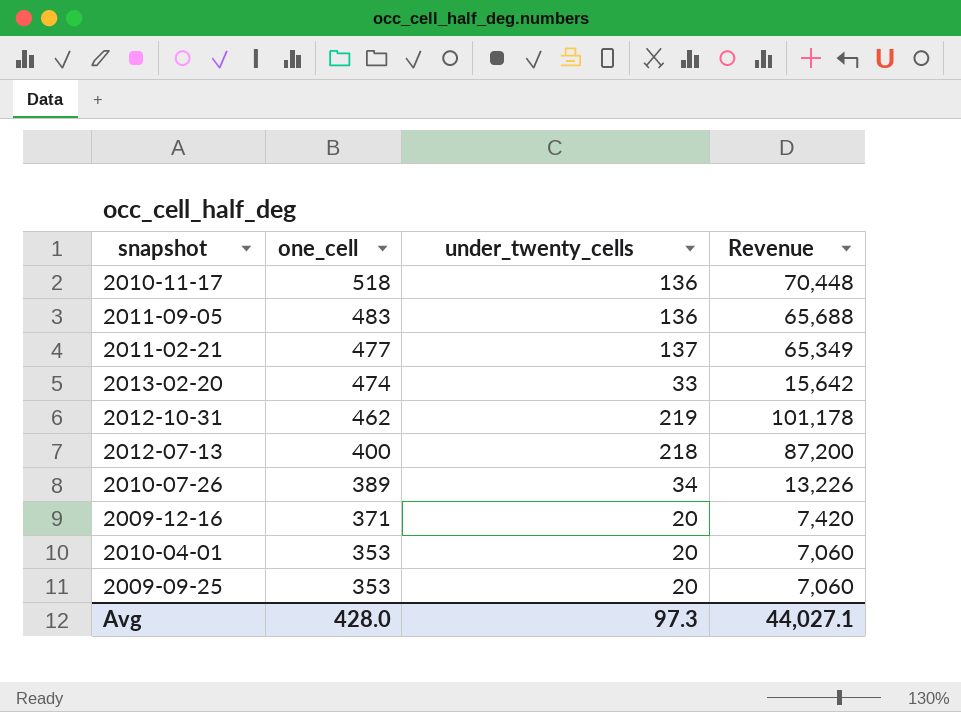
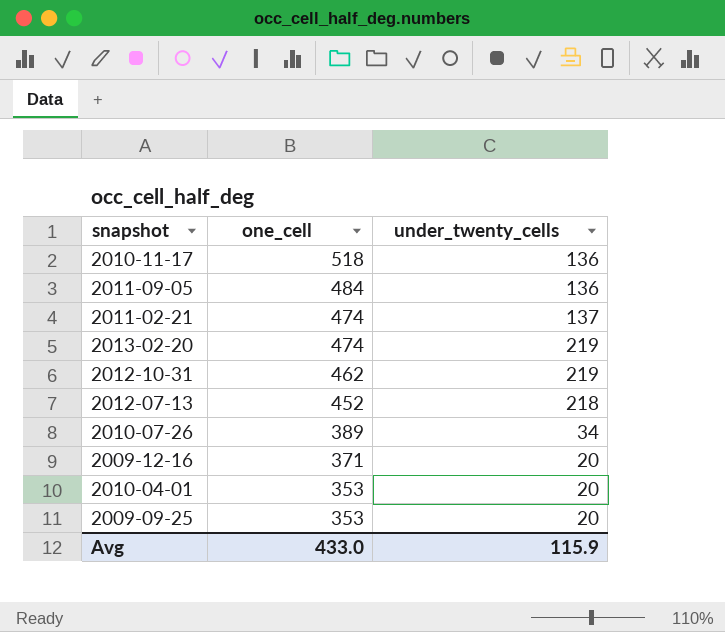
column Revenue | formula: [one_cell] * [under_twenty_cells] -> none
2011-09-05 | one_cell: 483 -> 484
2011-02-21 | one_cell: 477 -> 474
2013-02-20 | under_twenty_cells: 33 -> 219
2012-07-13 | one_cell: 400 -> 452
Avg | one_cell: 428.0 -> 433.0
Avg | under_twenty_cells: 97.3 -> 115.9

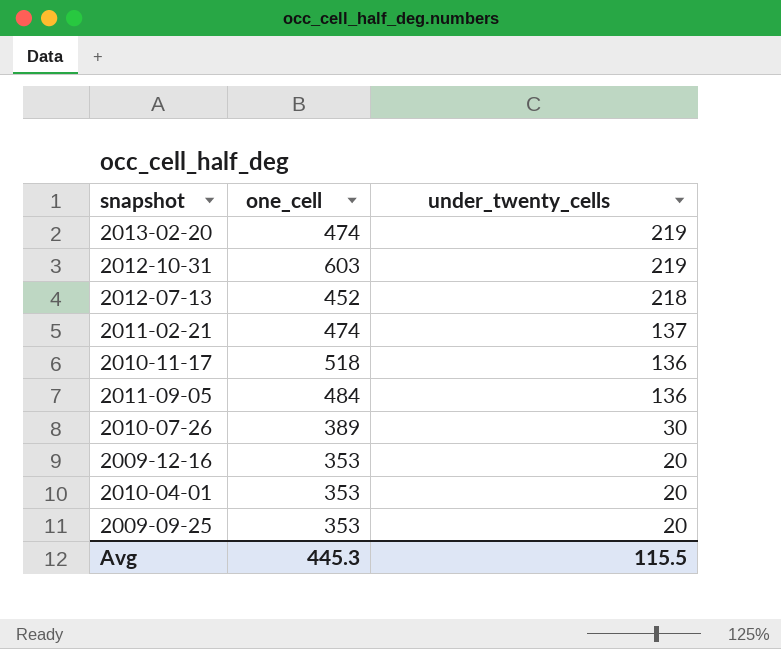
row order: one_cell descending -> under_twenty_cells descending
2012-10-31 | one_cell: 462 -> 603
2010-07-26 | under_twenty_cells: 34 -> 30
2009-12-16 | one_cell: 371 -> 353
Avg | one_cell: 433.0 -> 445.3
Avg | under_twenty_cells: 115.9 -> 115.5

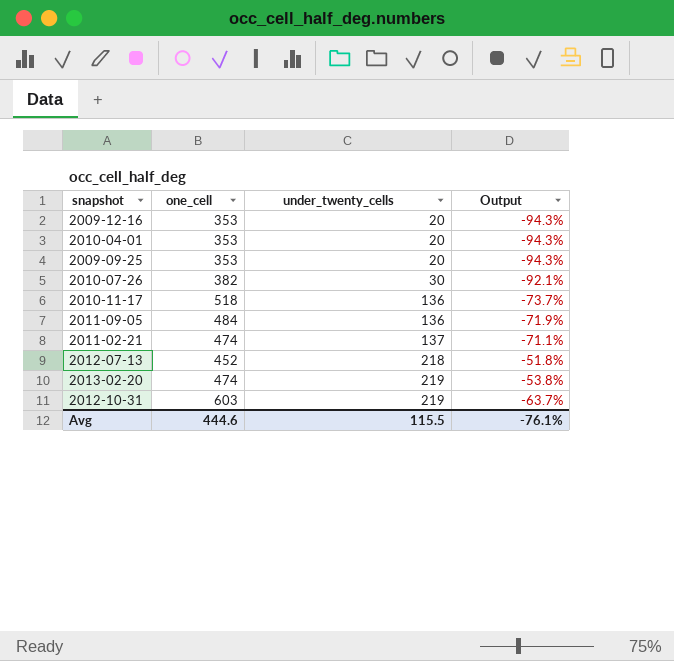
row order: under_twenty_cells descending -> under_twenty_cells ascending
column Output | formula: none -> ([under_twenty_cells] - [one_cell]) / [one_cell]
2010-07-26 | one_cell: 389 -> 382
Avg | one_cell: 445.3 -> 444.6

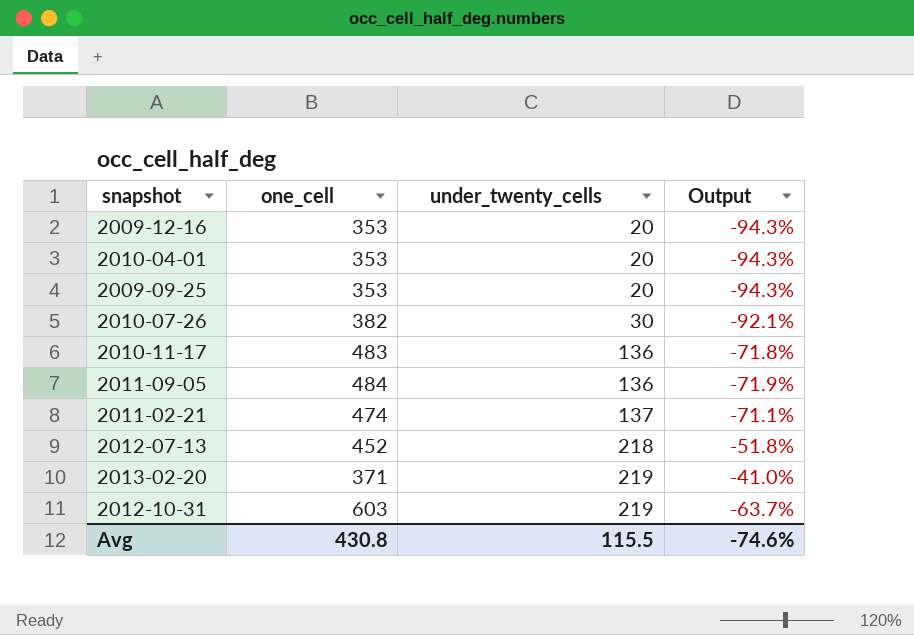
2010-11-17 | one_cell: 518 -> 483
2010-11-17 | Output: -73.7% -> -71.8%
2013-02-20 | one_cell: 474 -> 371
2013-02-20 | Output: -53.8% -> -41.0%
Avg | one_cell: 444.6 -> 430.8
Avg | Output: -76.1% -> -74.6%

